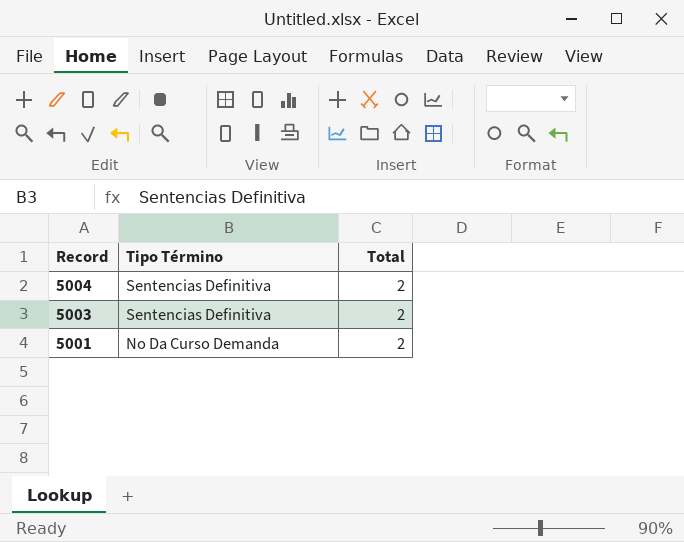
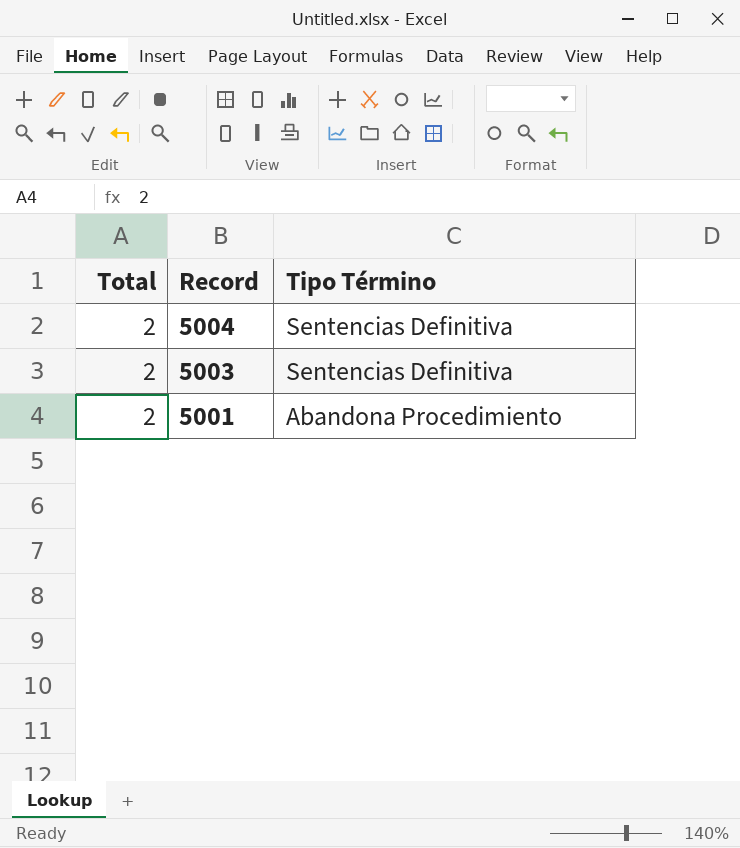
column Total | position: 3 -> 1
5001 | Tipo Término: No Da Curso Demanda -> Abandona Procedimiento

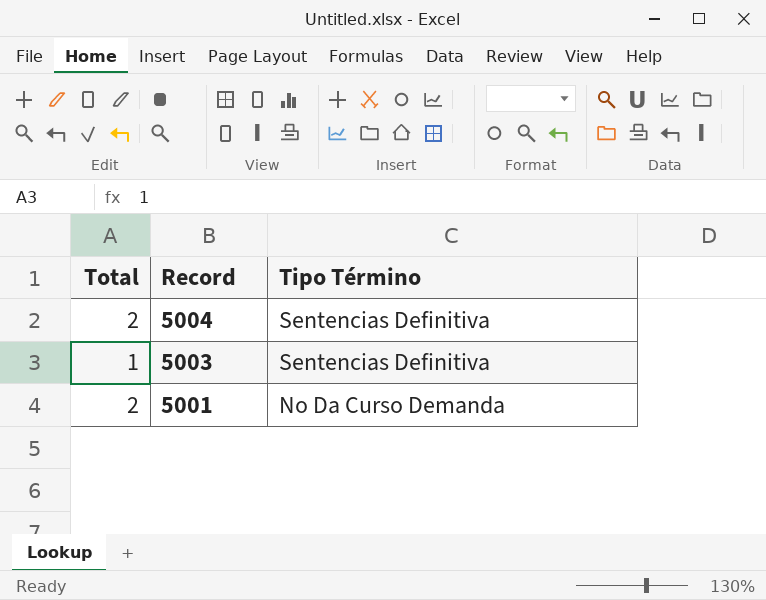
5003 | Total: 2 -> 1
5001 | Tipo Término: Abandona Procedimiento -> No Da Curso Demanda

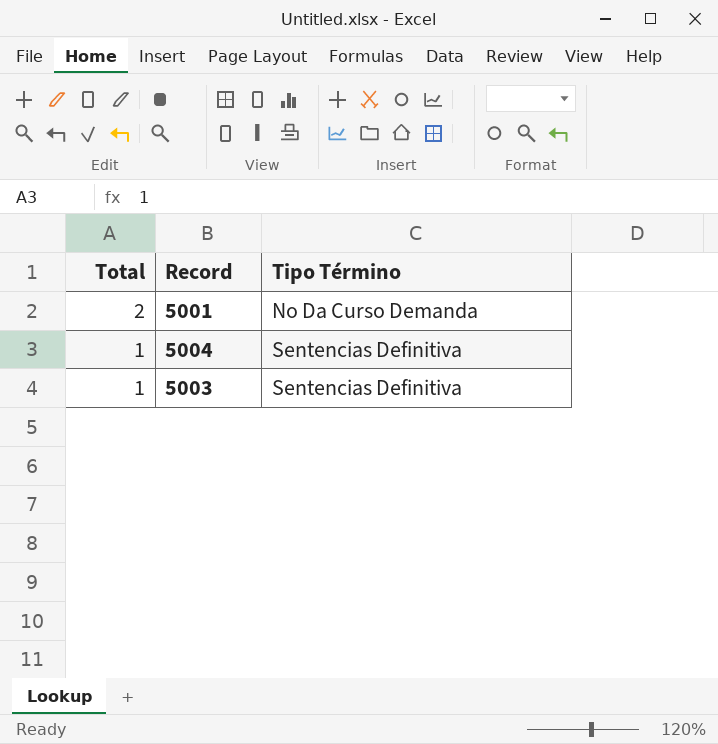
row order: Record descending -> Total descending
5004 | Total: 2 -> 1

